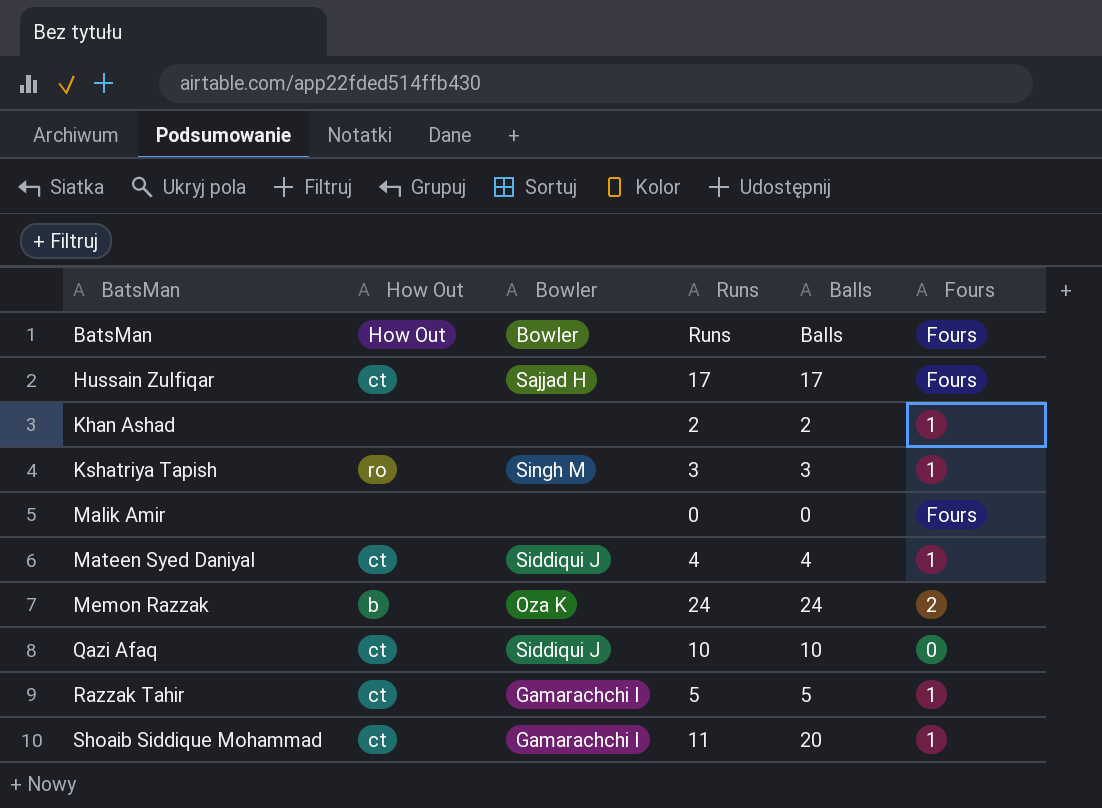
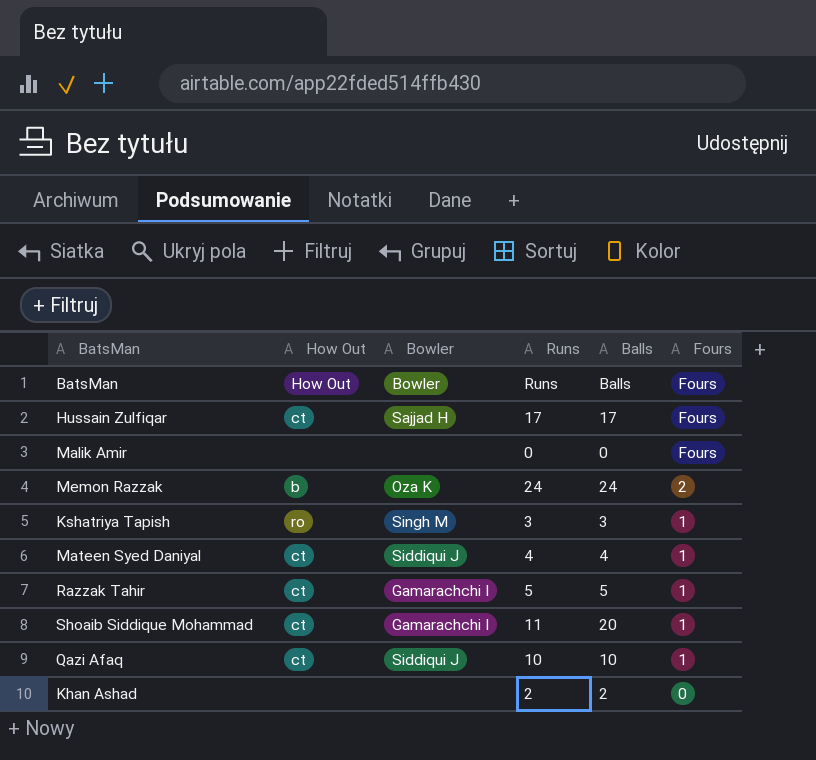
row order: BatsMan ascending -> Fours descending
Qazi Afaq | Fours: 0 -> 1
Khan Ashad | Fours: 1 -> 0

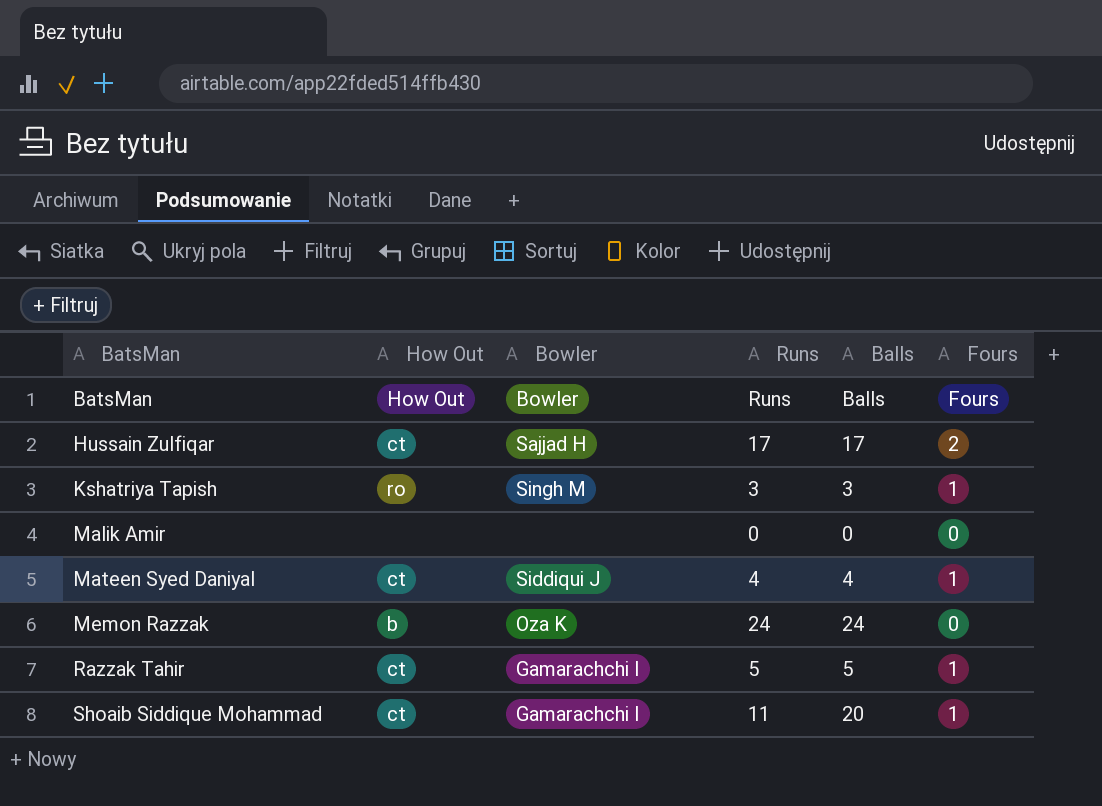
row order: Fours descending -> BatsMan ascending
row Qazi Afaq: ct | Siddiqui J | 10 | 10 | 1 -> none
row Khan Ashad: none | none | 2 | 2 | 0 -> none
Hussain Zulfiqar | Fours: Fours -> 2
Malik Amir | Fours: Fours -> 0
Memon Razzak | Fours: 2 -> 0

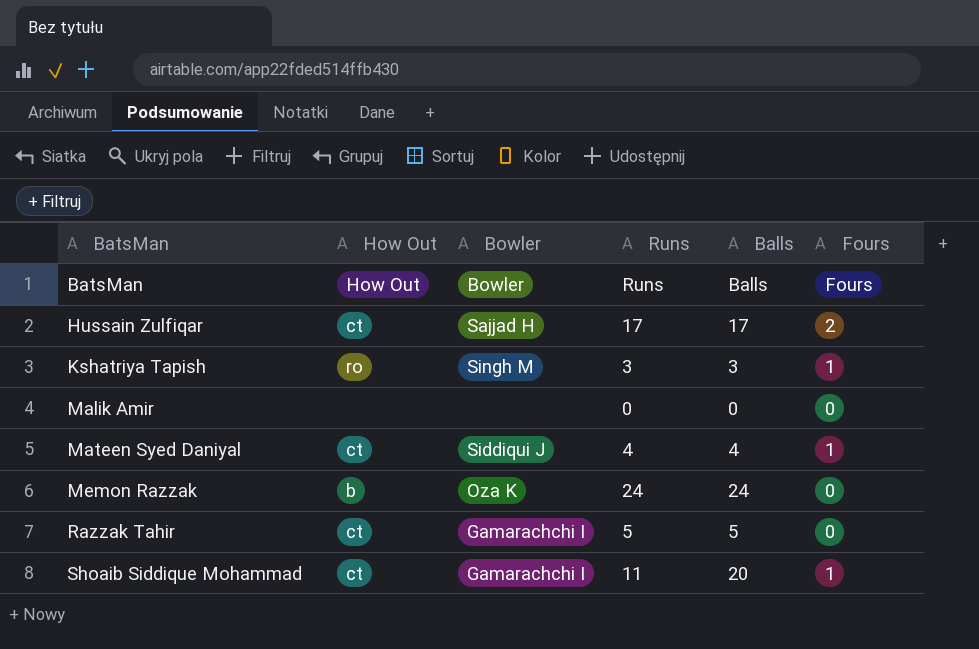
Razzak Tahir | Fours: 1 -> 0

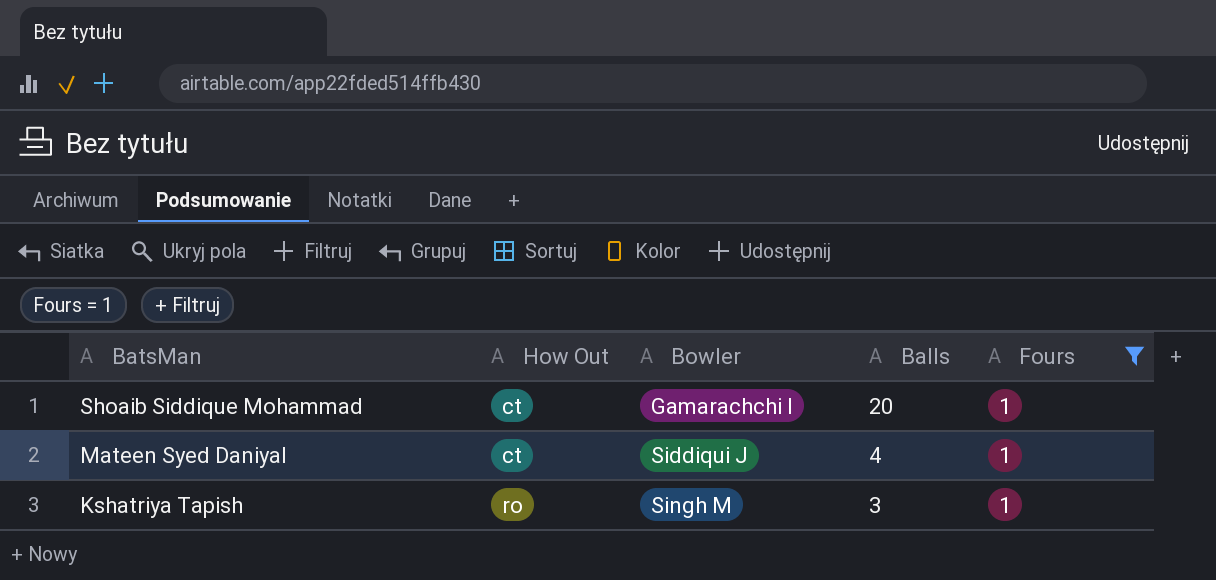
filter: none -> Fours = 1
row order: BatsMan ascending -> BatsMan descending
column Runs | position: 4 -> none

